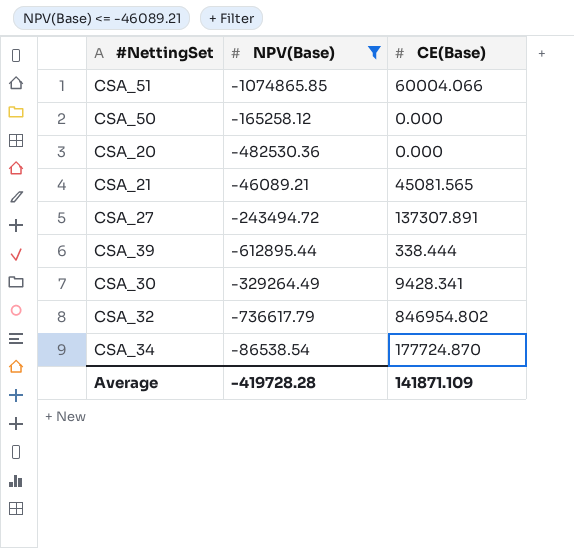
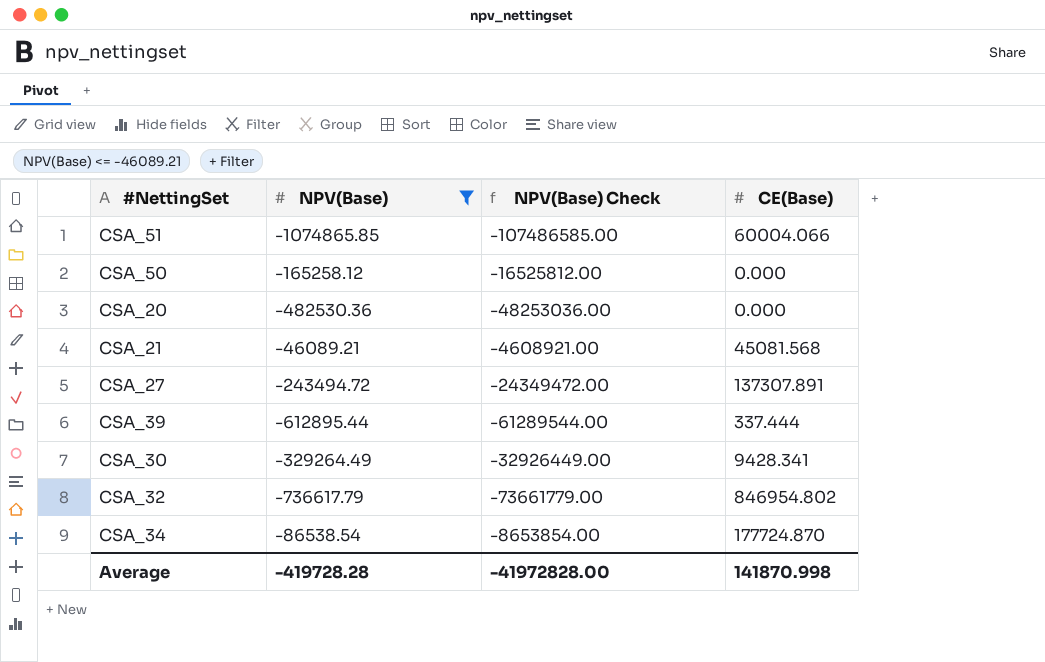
column NPV(Base) Check | formula: none -> [NPV(Base)] * 100
CSA_21 | CE(Base): 45081.565 -> 45081.568
CSA_39 | CE(Base): 338.444 -> 337.444
Average | CE(Base): 141871.109 -> 141870.998

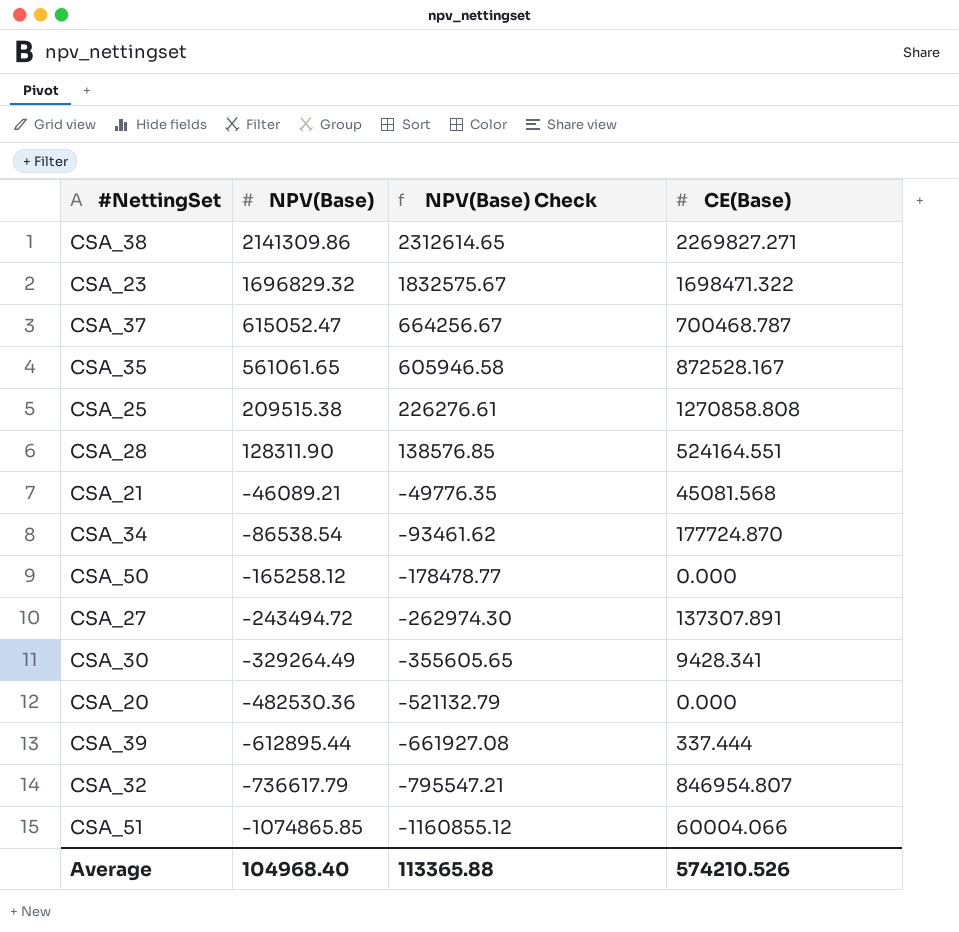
filter: NPV(Base) <= -46089.21 -> none
row order: none -> NPV(Base) descending
column NPV(Base) Check | formula: [NPV(Base)] * 100 -> [NPV(Base)] * 1.08
CSA_32 | CE(Base): 846954.802 -> 846954.807
Average | NPV(Base): -419728.28 -> 104968.40
Average | NPV(Base) Check: -41972828.00 -> 113365.88
Average | CE(Base): 141870.998 -> 574210.526

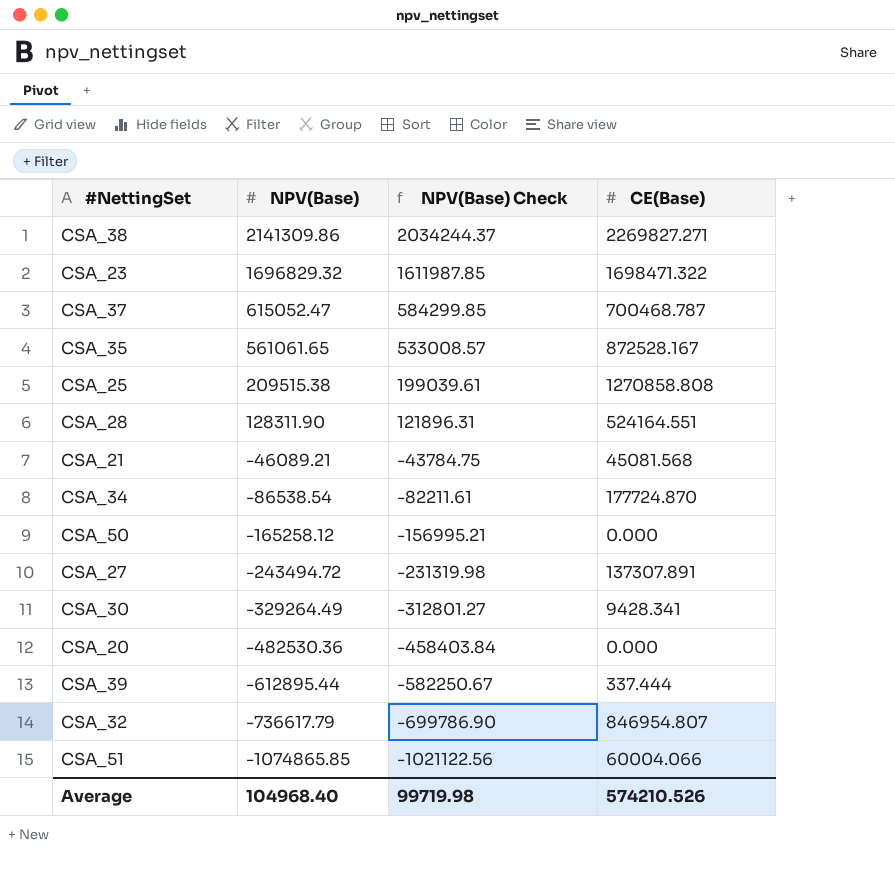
column NPV(Base) Check | formula: [NPV(Base)] * 1.08 -> [NPV(Base)] * 0.95
Average | NPV(Base) Check: 113365.88 -> 99719.98

